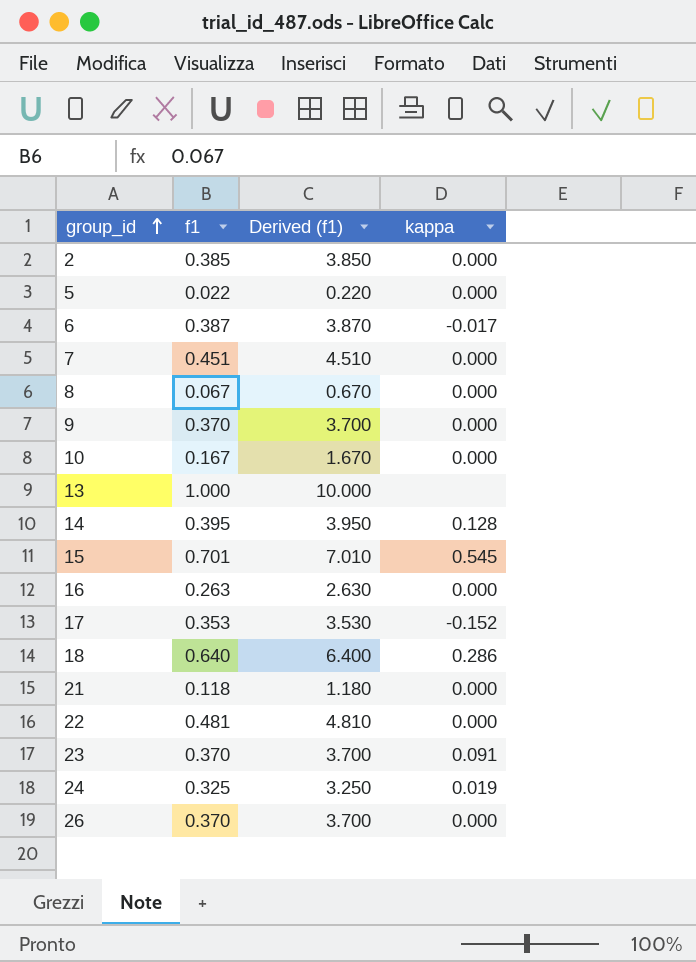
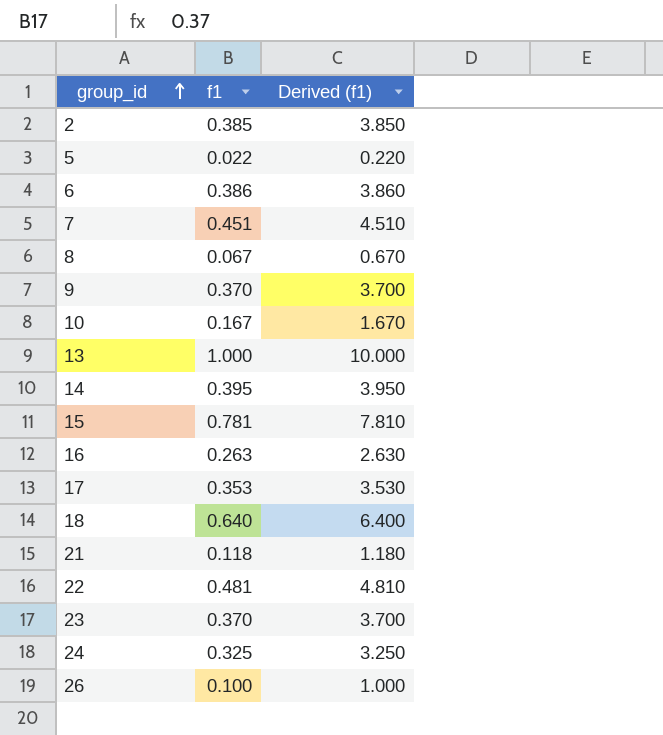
column kappa | position: 4 -> none
6 | f1: 0.387 -> 0.386
6 | Derived (f1): 3.870 -> 3.860
15 | f1: 0.701 -> 0.781
15 | Derived (f1): 7.010 -> 7.810
26 | f1: 0.370 -> 0.100
26 | Derived (f1): 3.700 -> 1.000

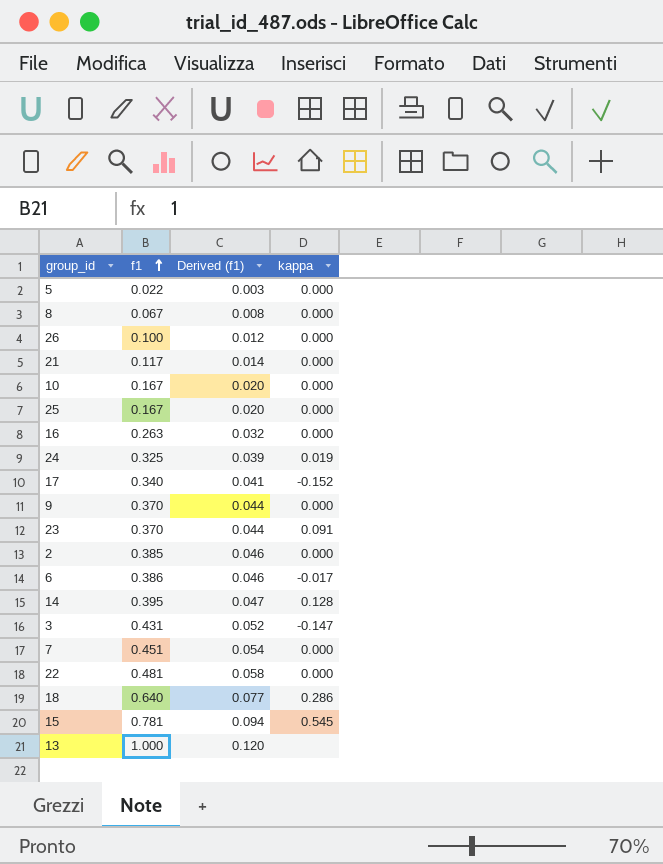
row order: group_id ascending -> f1 ascending
column Derived (f1) | formula: [f1] * 10 -> [f1] * 0.12
column kappa | position: none -> 4
21 | f1: 0.118 -> 0.117
row 25: none -> 0.167 | 0.020 | 0.000
17 | f1: 0.353 -> 0.340
row 3: none -> 0.431 | 0.052 | -0.147

